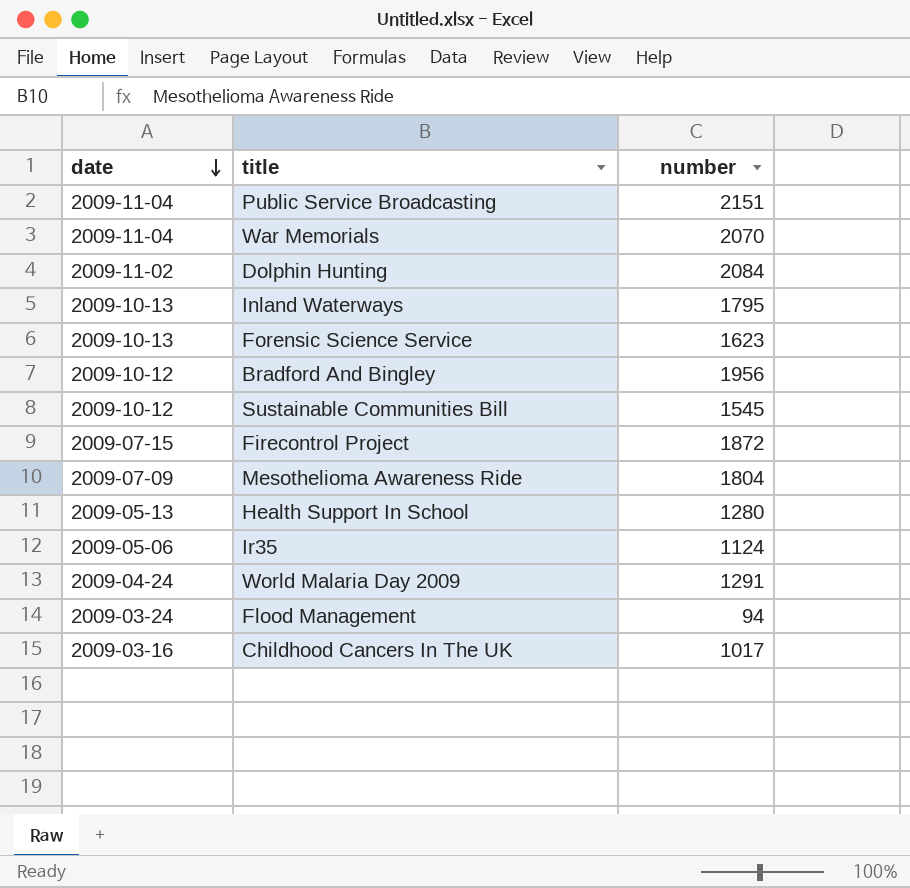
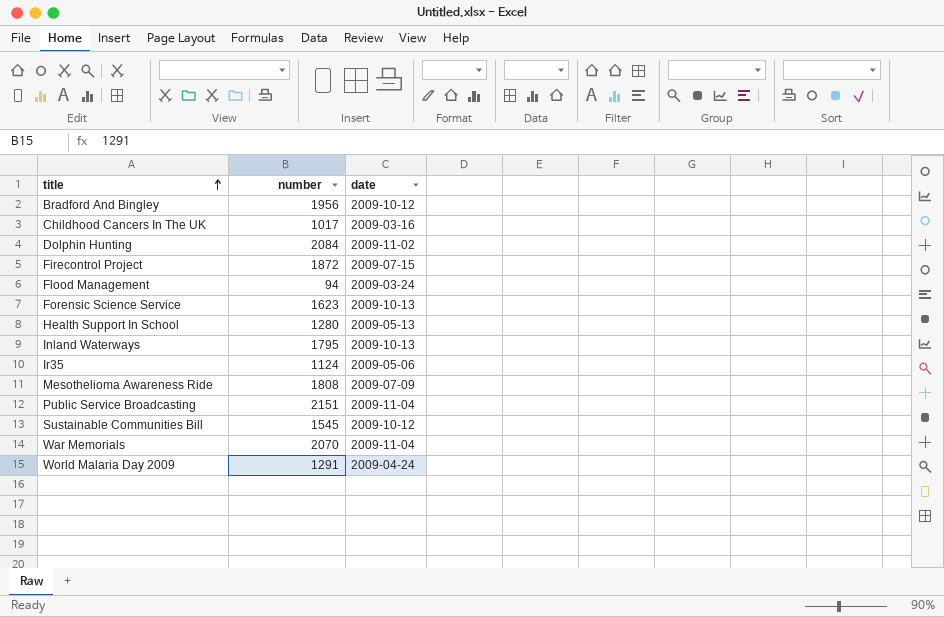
row order: date descending -> title ascending
column date | position: 1 -> 3
Mesothelioma Awareness Ride | number: 1804 -> 1808

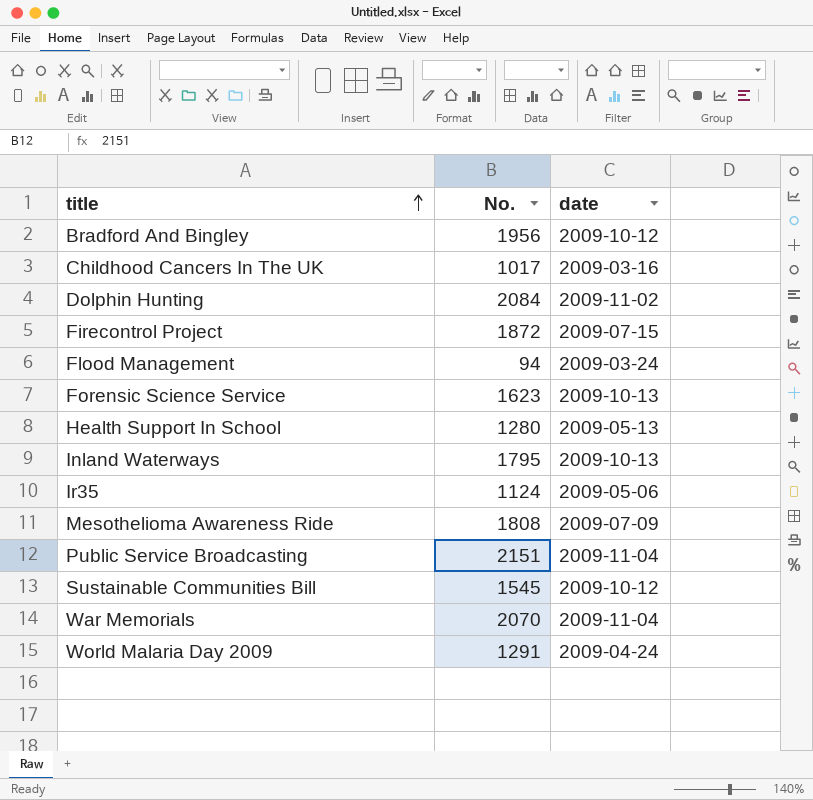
column name: number -> No.

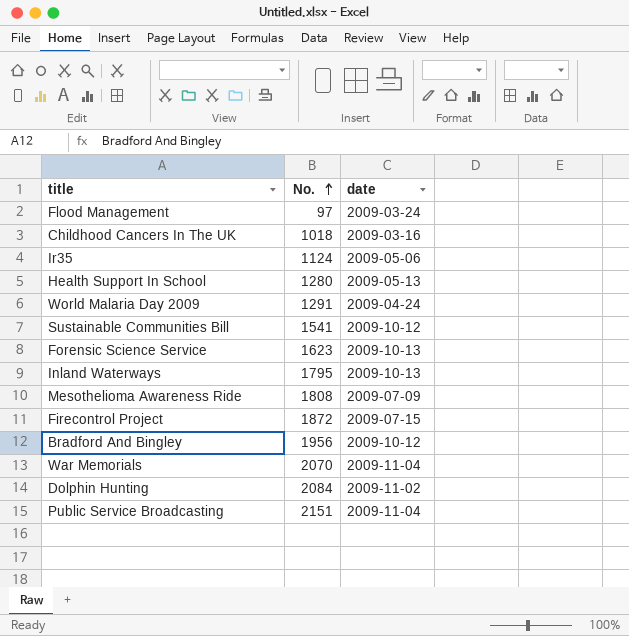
row order: title ascending -> No. ascending
Flood Management | No.: 94 -> 97
Childhood Cancers In The UK | No.: 1017 -> 1018
Sustainable Communities Bill | No.: 1545 -> 1541

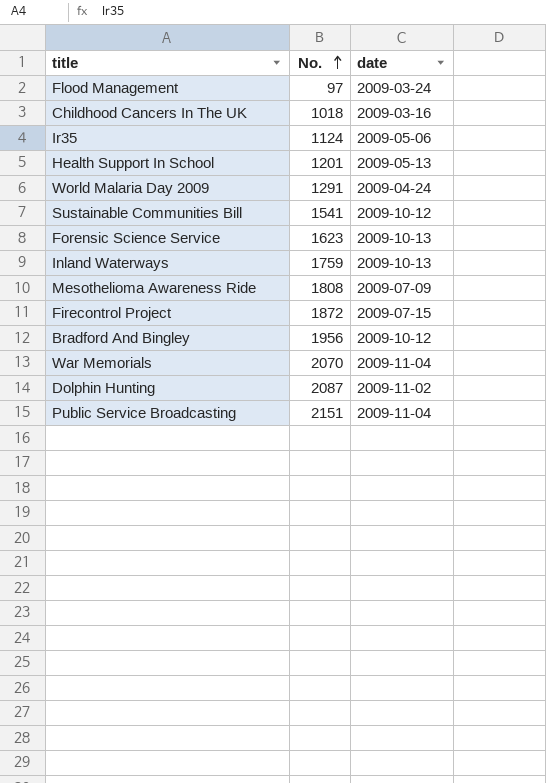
Health Support In School | No.: 1280 -> 1201
Inland Waterways | No.: 1795 -> 1759
Dolphin Hunting | No.: 2084 -> 2087

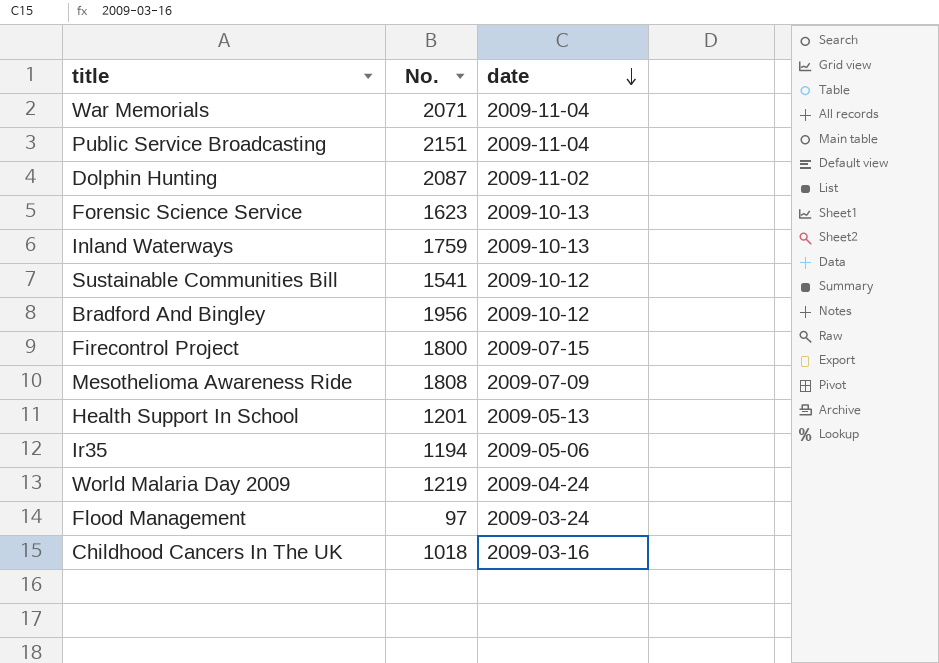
row order: No. ascending -> date descending
War Memorials | No.: 2070 -> 2071
Firecontrol Project | No.: 1872 -> 1800
Ir35 | No.: 1124 -> 1194
World Malaria Day 2009 | No.: 1291 -> 1219

